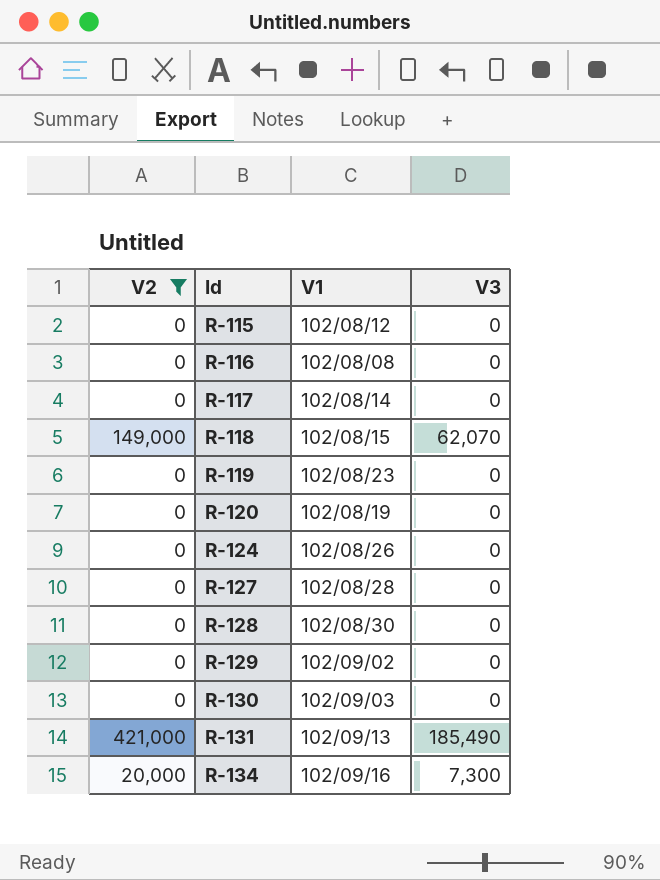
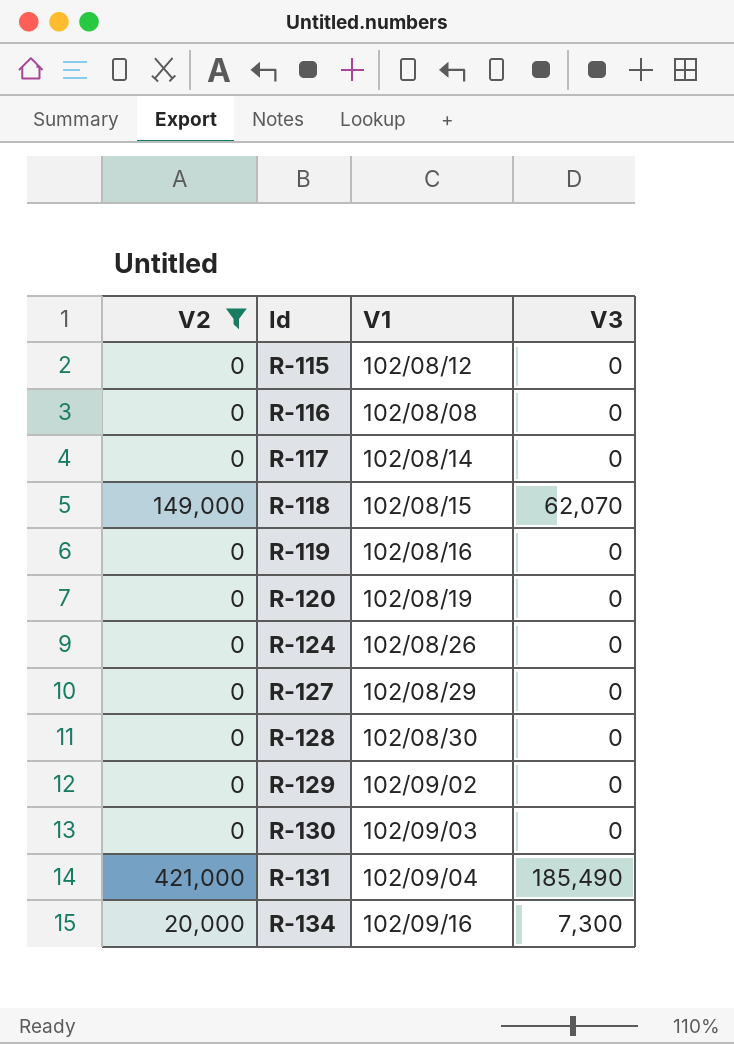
R-119 | V1: 102/08/23 -> 102/08/16
R-127 | V1: 102/08/28 -> 102/08/29
R-131 | V1: 102/09/13 -> 102/09/04

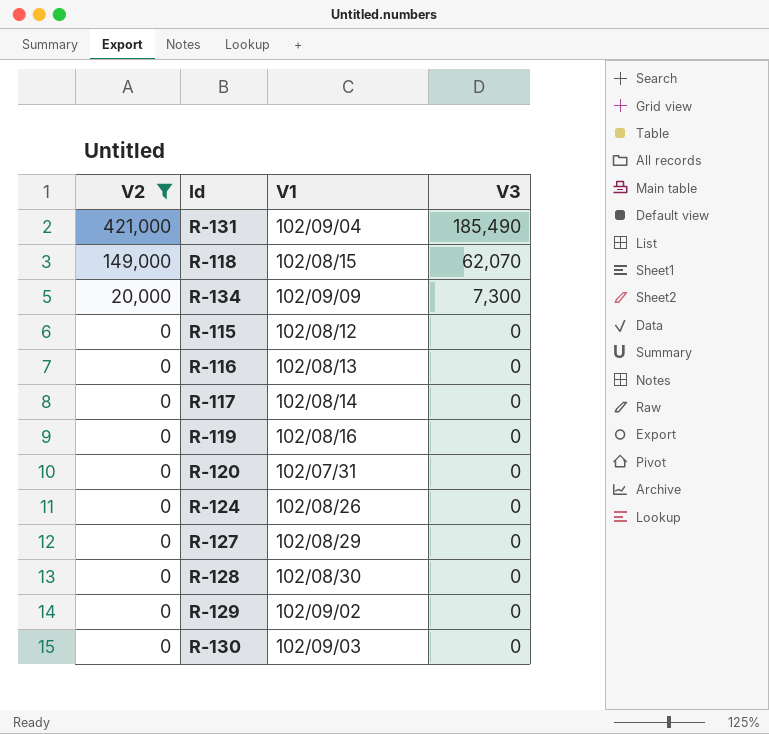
row order: Id ascending -> V2 descending
R-134 | V1: 102/09/16 -> 102/09/09
R-116 | V1: 102/08/08 -> 102/08/13
R-120 | V1: 102/08/19 -> 102/07/31

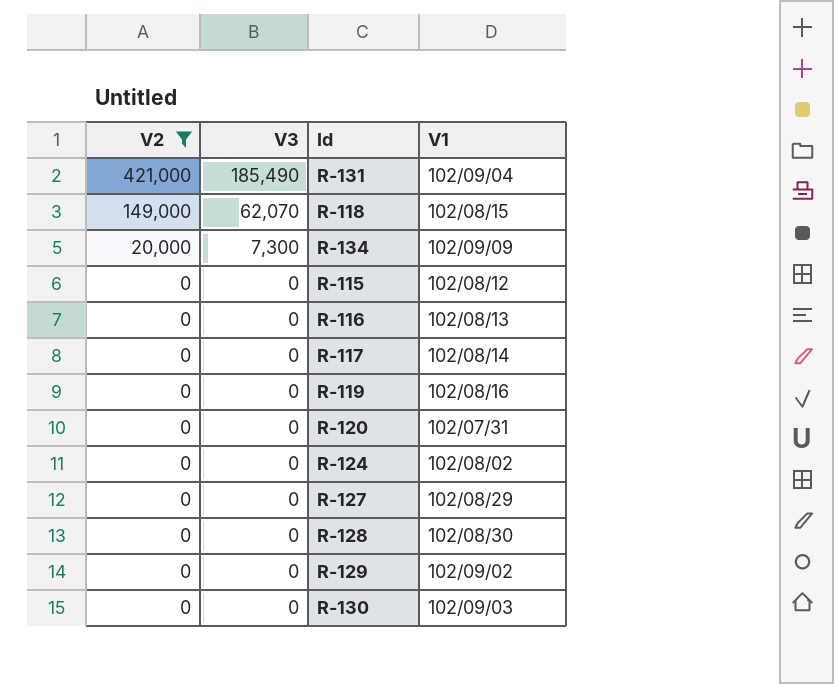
column V3 | position: 4 -> 2
R-124 | V1: 102/08/26 -> 102/08/02

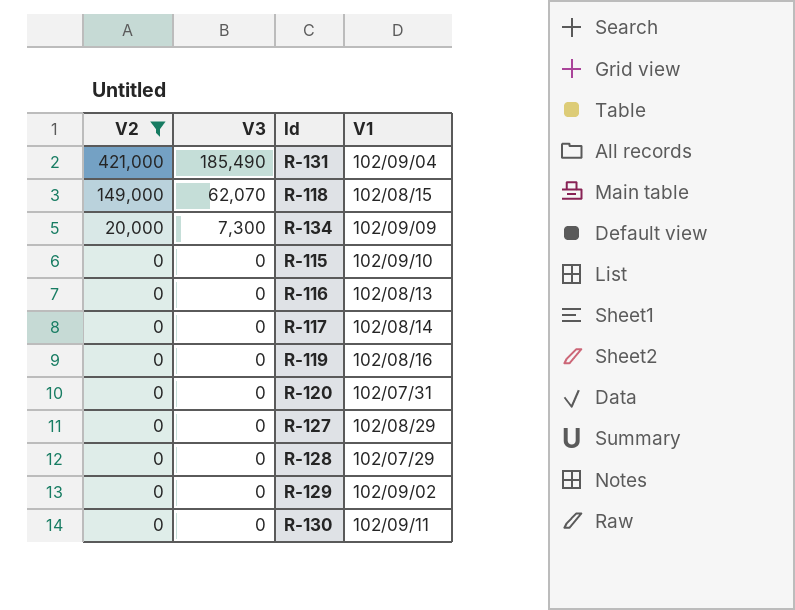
row R-124: 0 | 0 | 102/08/02 -> none
R-115 | V1: 102/08/12 -> 102/09/10
R-128 | V1: 102/08/30 -> 102/07/29
R-130 | V1: 102/09/03 -> 102/09/11

